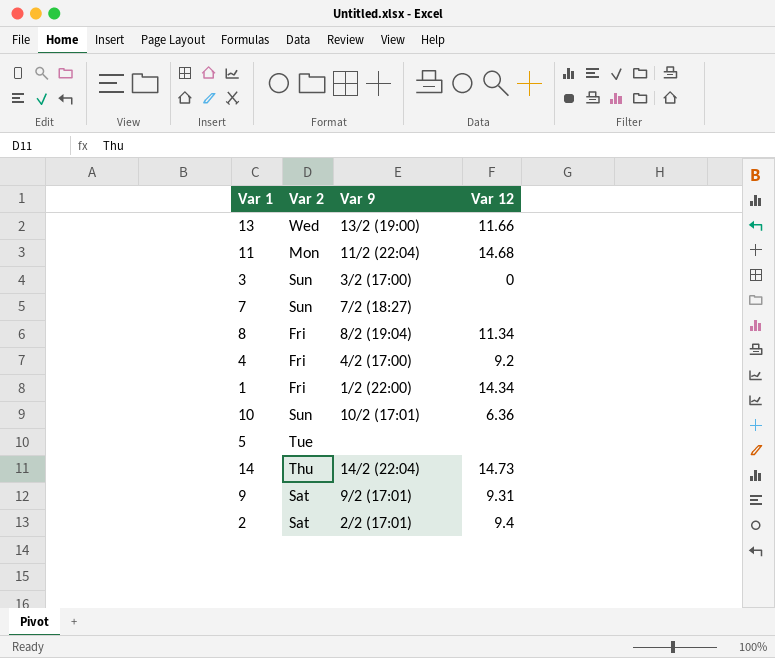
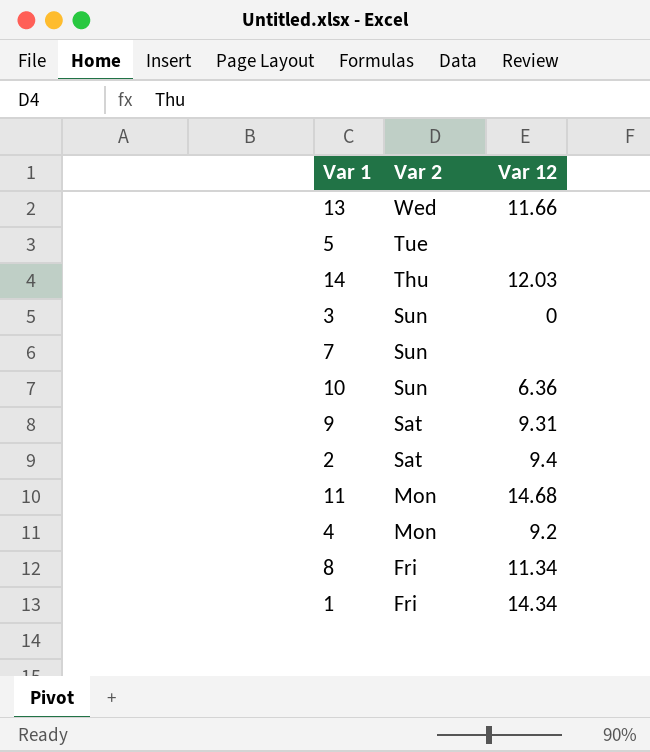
row order: none -> Var 2 descending
column Var 9 | position: 3 -> none
14 | Var 12: 14.73 -> 12.03
4 | Var 2: Fri -> Mon

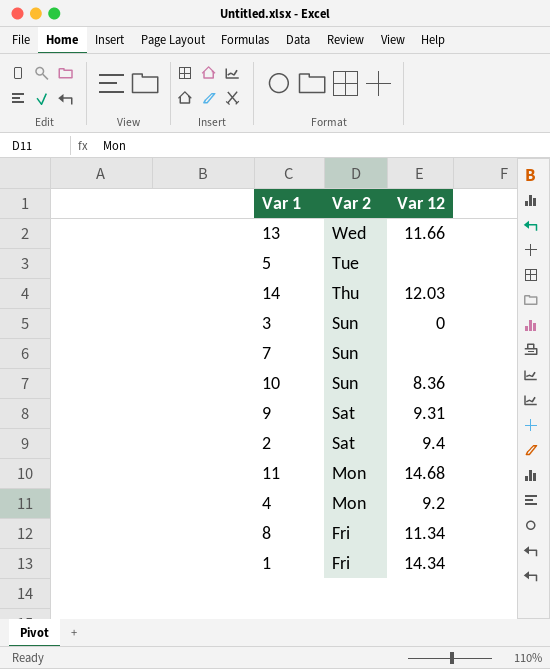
10 | Var 12: 6.36 -> 8.36

